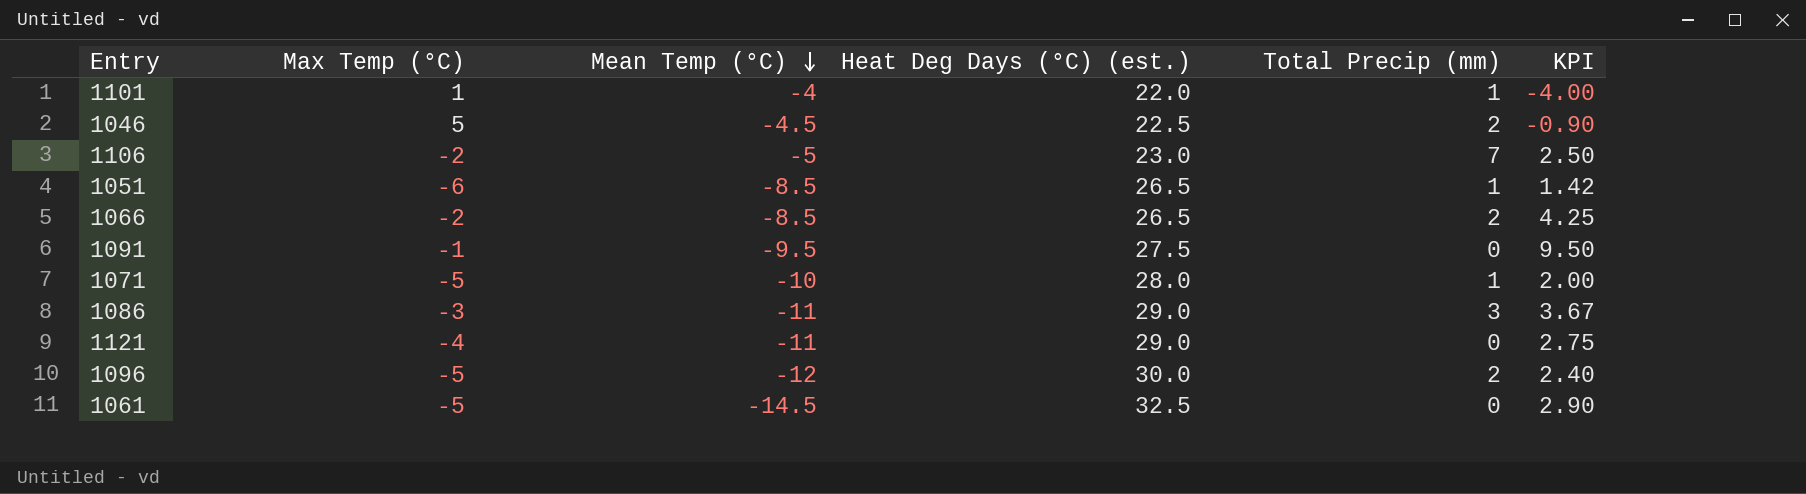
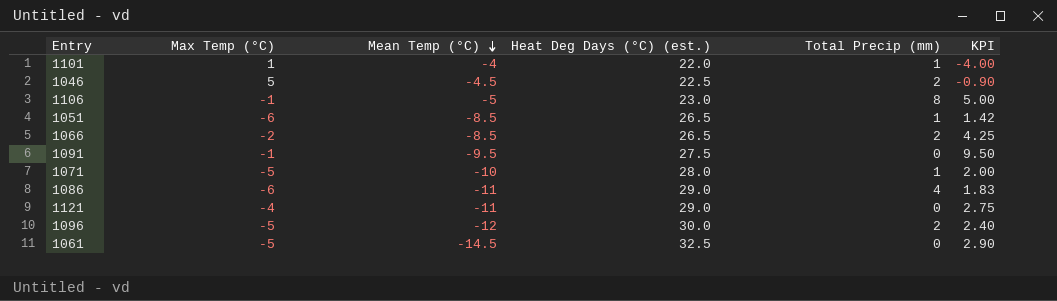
1106 | Max Temp (°C): -2 -> -1
1106 | Total Precip (mm): 7 -> 8
1106 | KPI: 2.50 -> 5.00
1086 | Max Temp (°C): -3 -> -6
1086 | Total Precip (mm): 3 -> 4
1086 | KPI: 3.67 -> 1.83

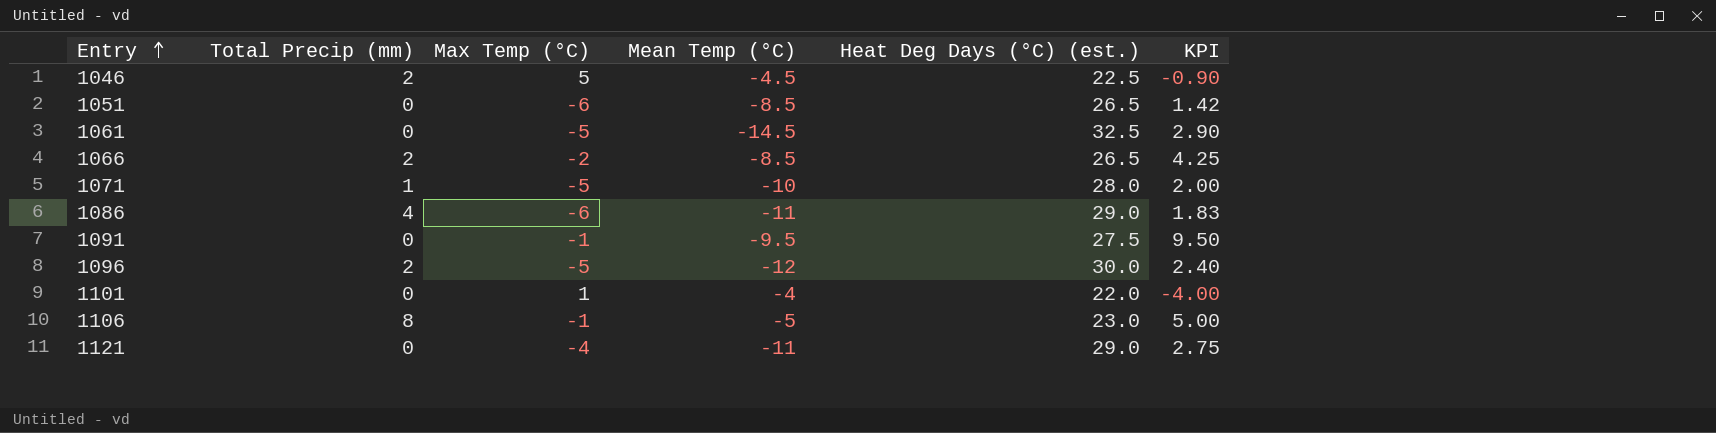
row order: Mean Temp (°C) descending -> Entry ascending
column Total Precip (mm) | position: 5 -> 2
1051 | Total Precip (mm): 1 -> 0
1101 | Total Precip (mm): 1 -> 0

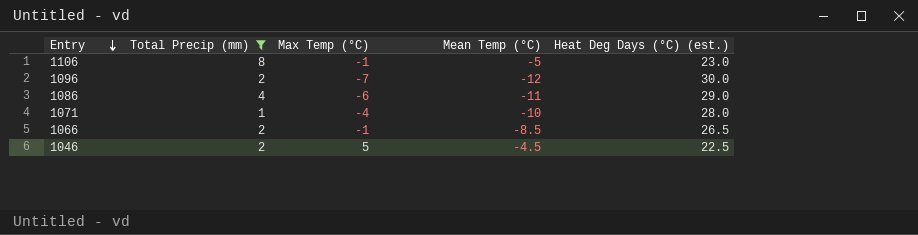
filter: none -> Total Precip (mm) != 0
row order: Entry ascending -> Entry descending
column KPI | formula: [Mean Temp (°C)] / [Max Temp (°C)] -> none
1096 | Max Temp (°C): -5 -> -7
1071 | Max Temp (°C): -5 -> -4
1066 | Max Temp (°C): -2 -> -1

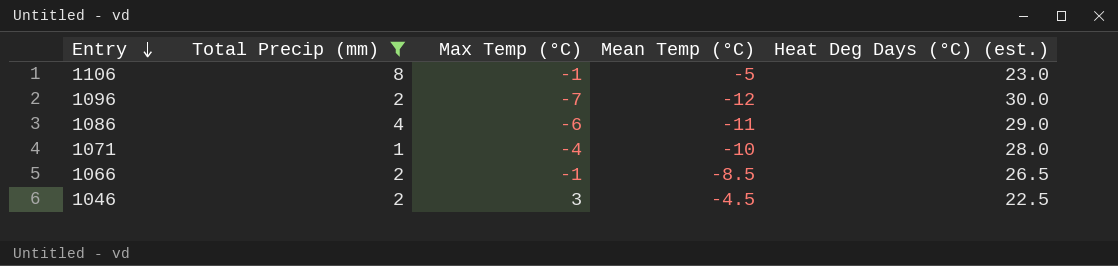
1046 | Max Temp (°C): 5 -> 3

